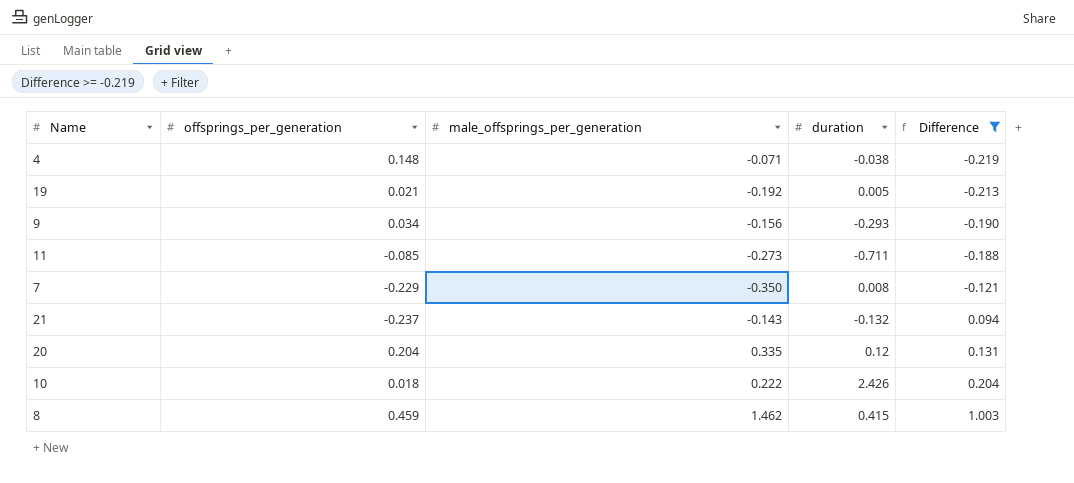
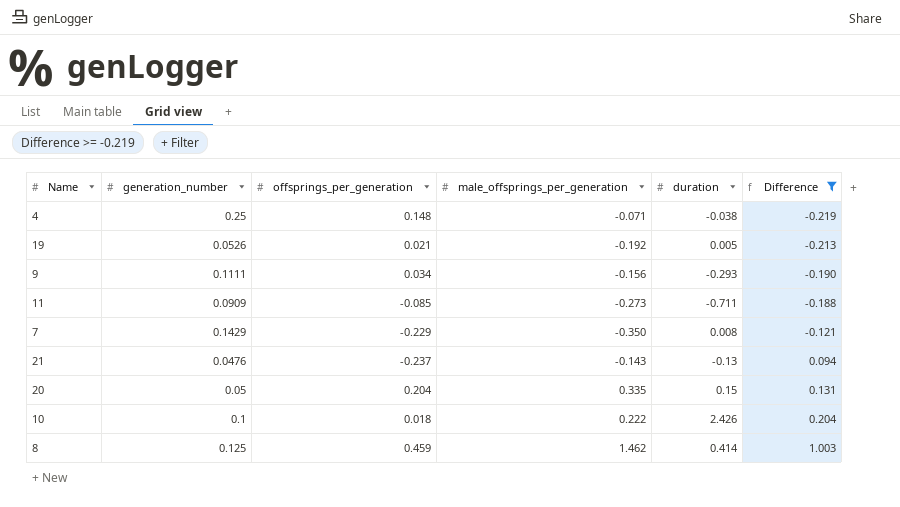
column generation_number | position: none -> 2
21 | duration: -0.132 -> -0.13
20 | duration: 0.12 -> 0.15
8 | duration: 0.415 -> 0.414

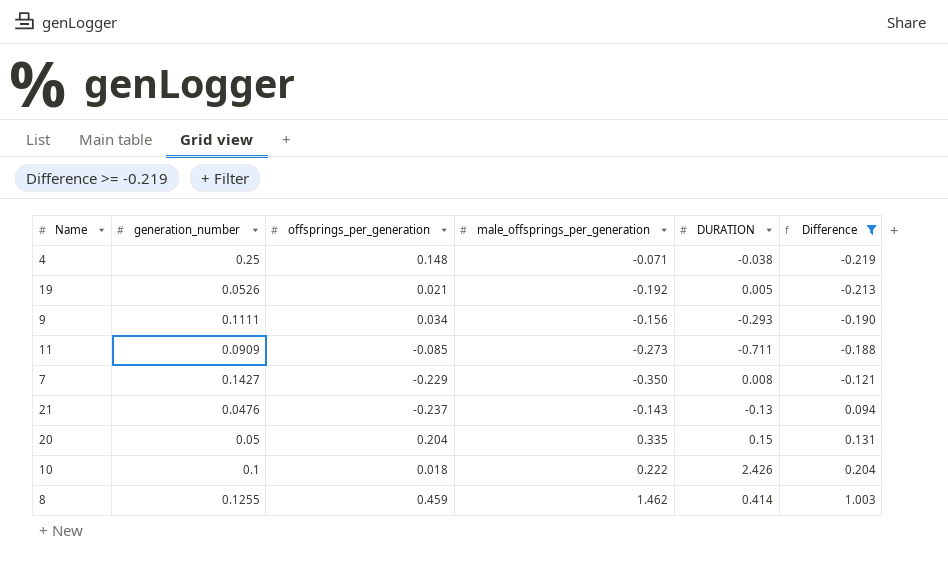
column name: duration -> DURATION
7 | generation_number: 0.1429 -> 0.1427
8 | generation_number: 0.125 -> 0.1255

